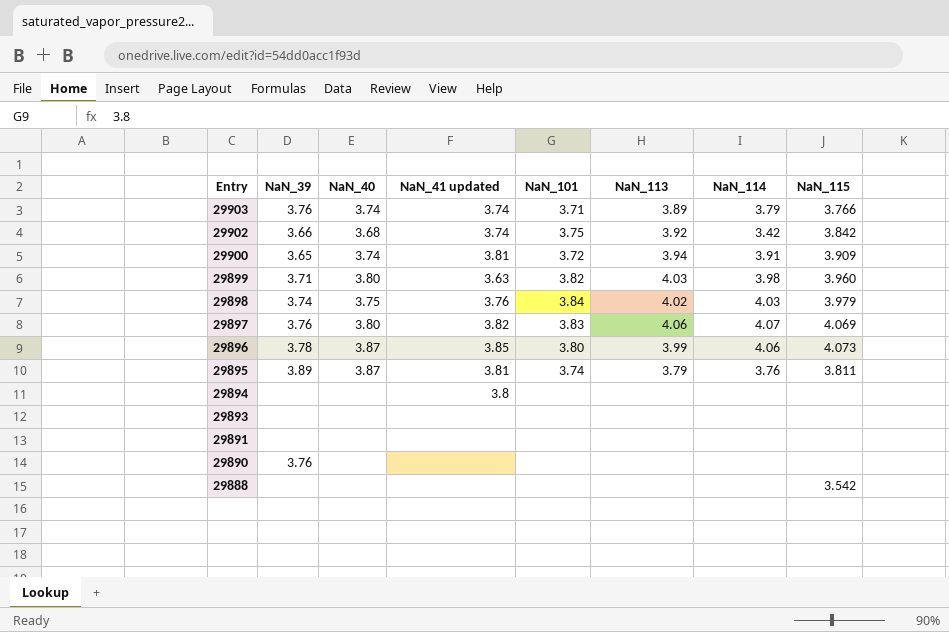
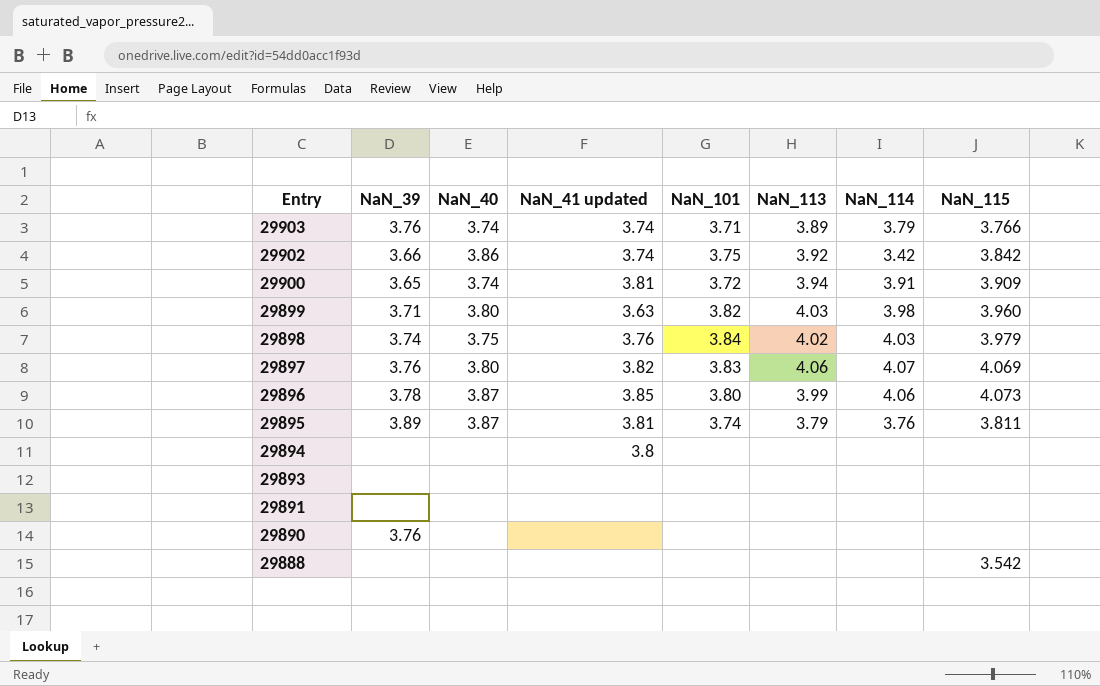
29902 | NaN_40: 3.68 -> 3.86

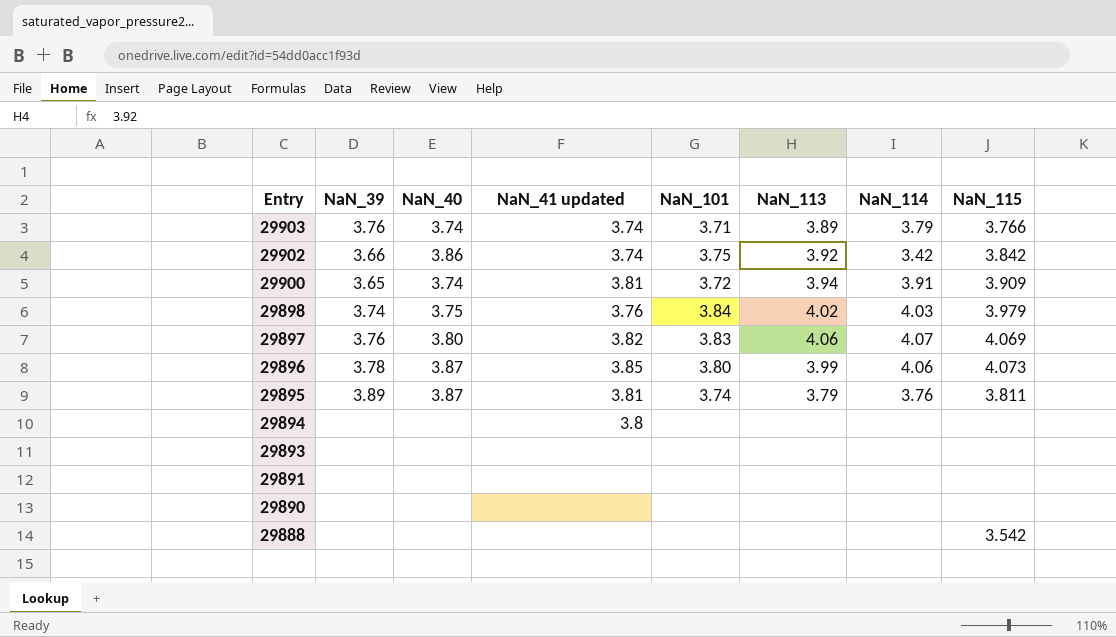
row 29899: 3.71 | 3.80 | 3.63 | 3.82 | 4.03 | 3.98 | 3.960 -> none
29890 | NaN_39: 3.76 -> none

